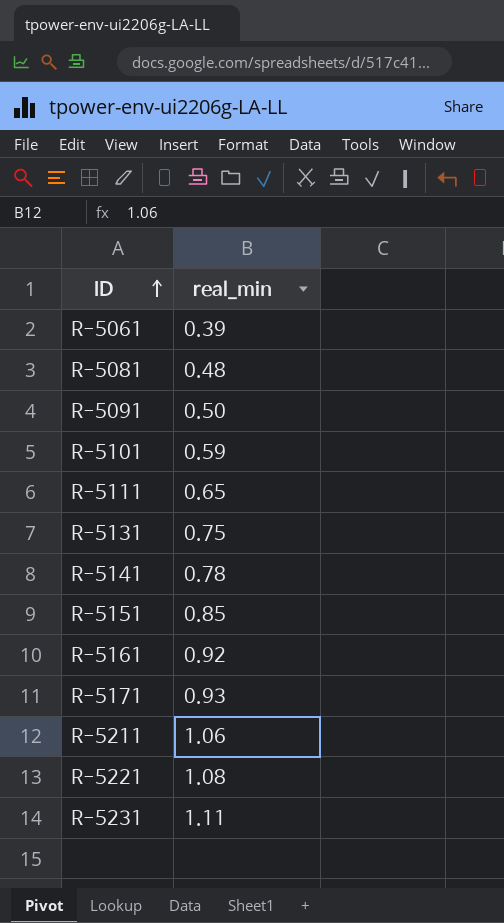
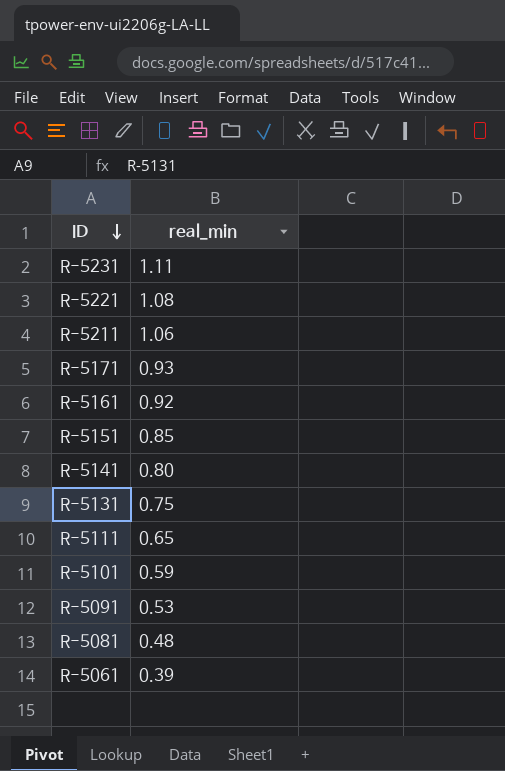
row order: ID ascending -> ID descending
R-5141 | real_min: 0.78 -> 0.80
R-5091 | real_min: 0.50 -> 0.53

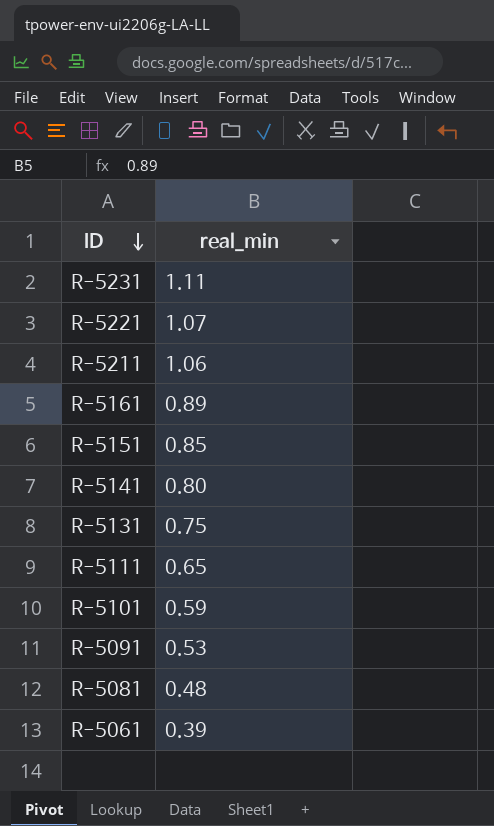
row R-5171: 0.93 -> none
R-5221 | real_min: 1.08 -> 1.07
R-5161 | real_min: 0.92 -> 0.89

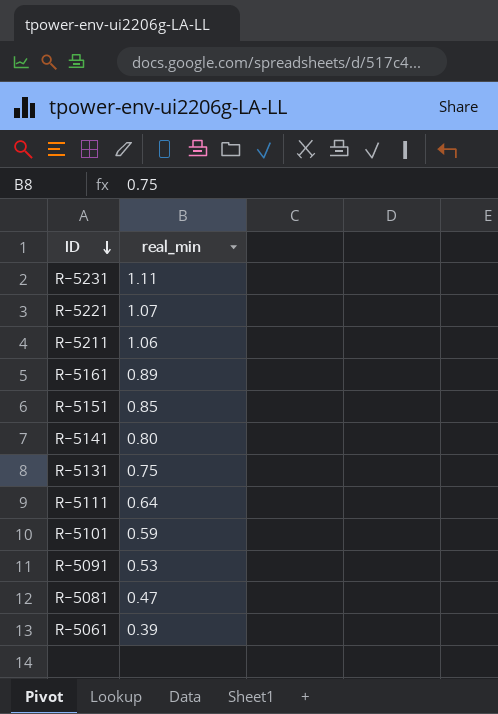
R-5111 | real_min: 0.65 -> 0.64
R-5081 | real_min: 0.48 -> 0.47

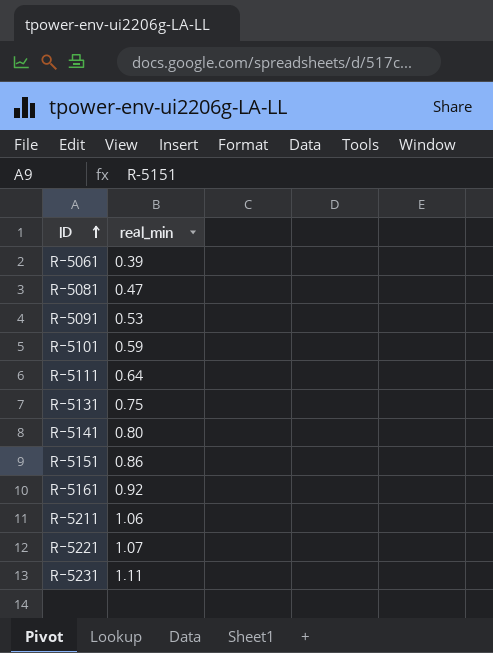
row order: ID descending -> ID ascending
R-5151 | real_min: 0.85 -> 0.86
R-5161 | real_min: 0.89 -> 0.92

